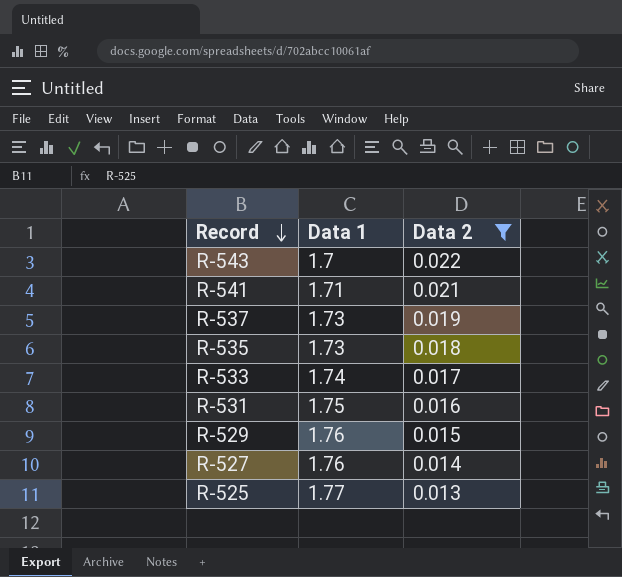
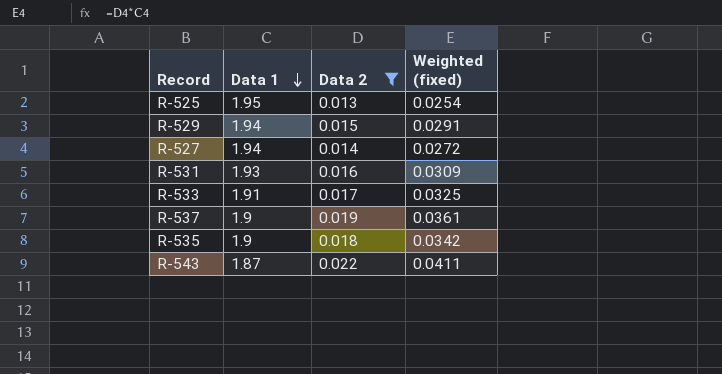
row order: Record descending -> Data 1 descending
column Weighted (fixed) | formula: none -> [Data 1] * [Data 2]
row R-541: 1.71 | 0.021 -> none
R-525 | Data 1: 1.77 -> 1.95
R-529 | Data 1: 1.76 -> 1.94
R-527 | Data 1: 1.76 -> 1.94
R-531 | Data 1: 1.75 -> 1.93
R-533 | Data 1: 1.74 -> 1.91
R-537 | Data 1: 1.73 -> 1.9
R-535 | Data 1: 1.73 -> 1.9
R-543 | Data 1: 1.7 -> 1.87

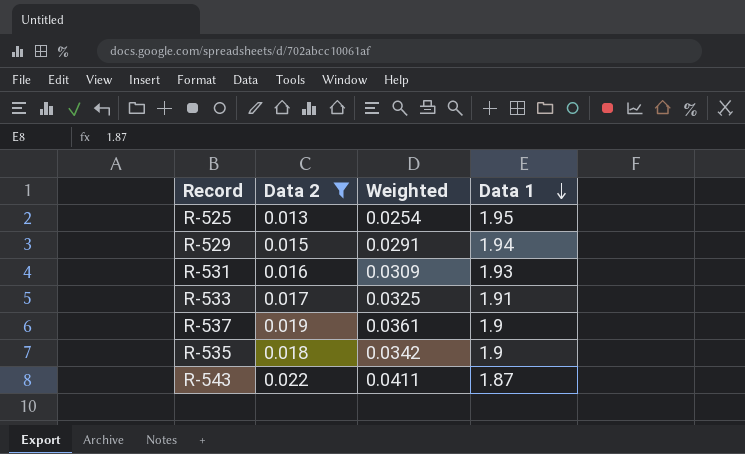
column name: Weighted (fixed) -> Weighted
column Data 1 | position: 2 -> 4
row R-527: 1.94 | 0.014 | 0.0272 -> none

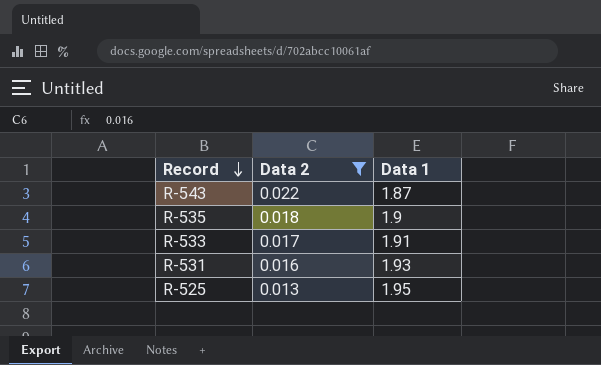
row order: Data 1 descending -> Record descending
column Weighted | formula: [Data 2] * [Data 1] -> none
row R-529: 0.015 | 0.0291 | 1.94 -> none
row R-537: 0.019 | 0.0361 | 1.9 -> none

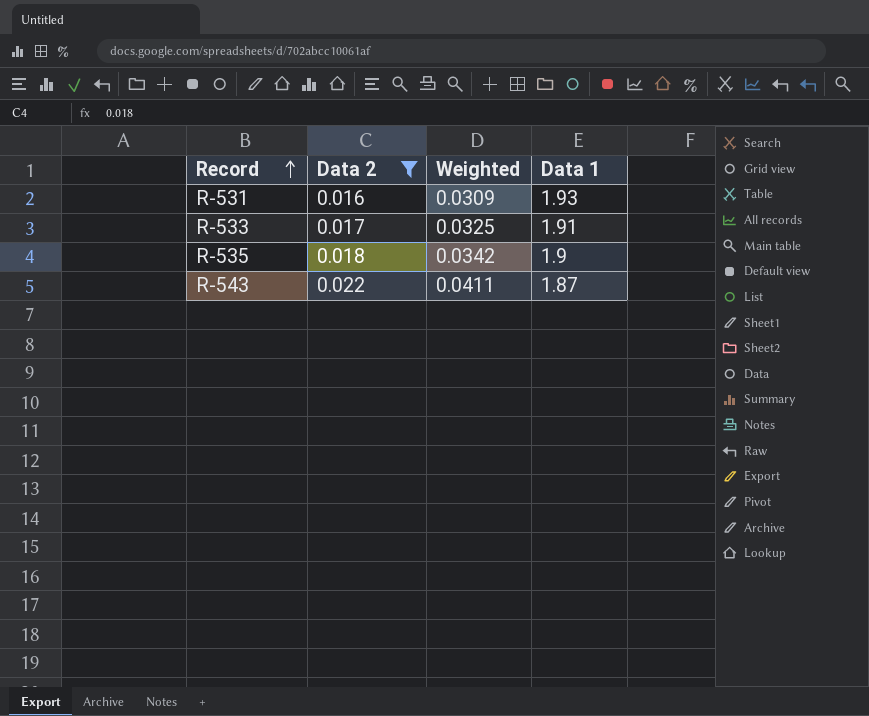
row order: Record descending -> Record ascending
column Weighted | formula: none -> [Data 2] * [Data 1]
row R-525: 0.013 | 1.95 -> none

